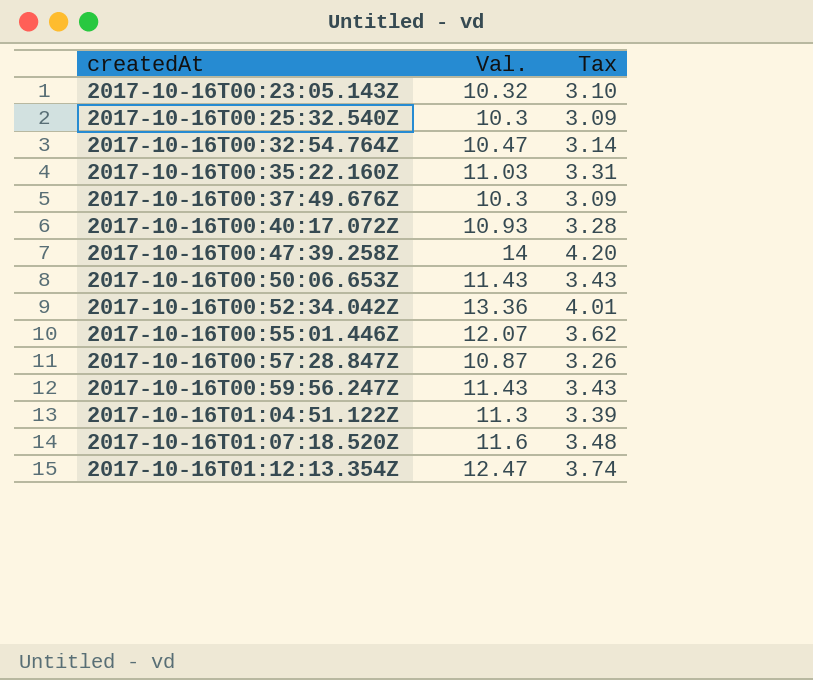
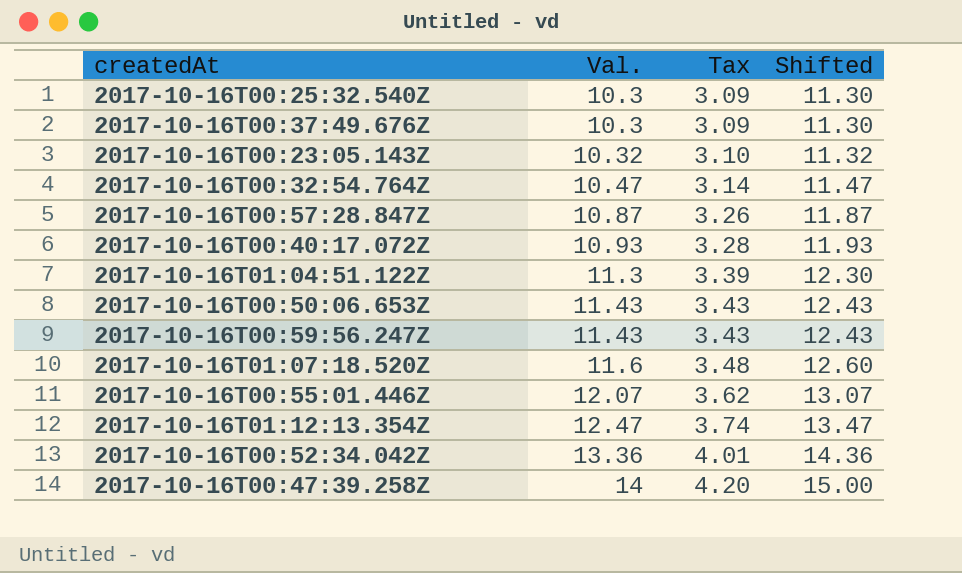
row order: createdAt ascending -> Val. ascending
column Shifted | formula: none -> [Val.] + 1
row 2017-10-16T00:35:22.160Z: 11.03 | 3.31 -> none

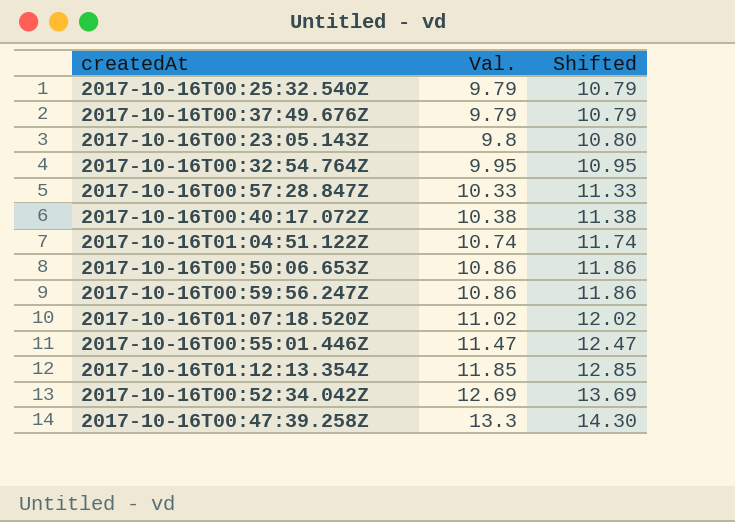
column Tax | formula: [Val.] * 0.3 -> none
2017-10-16T00:25:32.540Z | Val.: 10.3 -> 9.79
2017-10-16T00:25:32.540Z | Shifted: 11.30 -> 10.79
2017-10-16T00:37:49.676Z | Val.: 10.3 -> 9.79
2017-10-16T00:37:49.676Z | Shifted: 11.30 -> 10.79
2017-10-16T00:23:05.143Z | Val.: 10.32 -> 9.8
2017-10-16T00:23:05.143Z | Shifted: 11.32 -> 10.80
2017-10-16T00:32:54.764Z | Val.: 10.47 -> 9.95
2017-10-16T00:32:54.764Z | Shifted: 11.47 -> 10.95
2017-10-16T00:57:28.847Z | Val.: 10.87 -> 10.33
2017-10-16T00:57:28.847Z | Shifted: 11.87 -> 11.33
2017-10-16T00:40:17.072Z | Val.: 10.93 -> 10.38
2017-10-16T00:40:17.072Z | Shifted: 11.93 -> 11.38
2017-10-16T01:04:51.122Z | Val.: 11.3 -> 10.74
2017-10-16T01:04:51.122Z | Shifted: 12.30 -> 11.74
2017-10-16T00:50:06.653Z | Val.: 11.43 -> 10.86
2017-10-16T00:50:06.653Z | Shifted: 12.43 -> 11.86
2017-10-16T00:59:56.247Z | Val.: 11.43 -> 10.86
2017-10-16T00:59:56.247Z | Shifted: 12.43 -> 11.86
2017-10-16T01:07:18.520Z | Val.: 11.6 -> 11.02
2017-10-16T01:07:18.520Z | Shifted: 12.60 -> 12.02
2017-10-16T00:55:01.446Z | Val.: 12.07 -> 11.47
2017-10-16T00:55:01.446Z | Shifted: 13.07 -> 12.47
2017-10-16T01:12:13.354Z | Val.: 12.47 -> 11.85
2017-10-16T01:12:13.354Z | Shifted: 13.47 -> 12.85
2017-10-16T00:52:34.042Z | Val.: 13.36 -> 12.69
2017-10-16T00:52:34.042Z | Shifted: 14.36 -> 13.69
2017-10-16T00:47:39.258Z | Val.: 14 -> 13.3
2017-10-16T00:47:39.258Z | Shifted: 15.00 -> 14.30

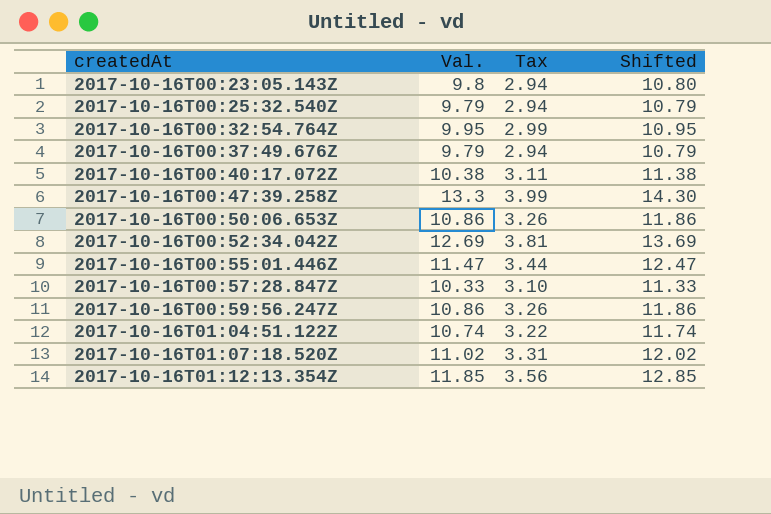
row order: Val. ascending -> createdAt ascending
column Tax | formula: none -> [Val.] * 0.3

